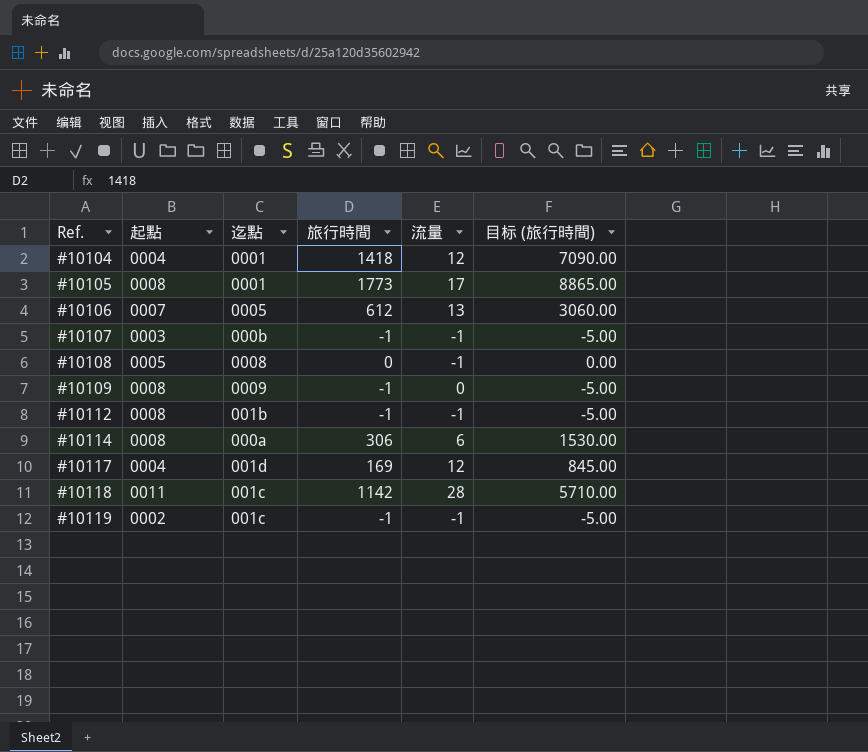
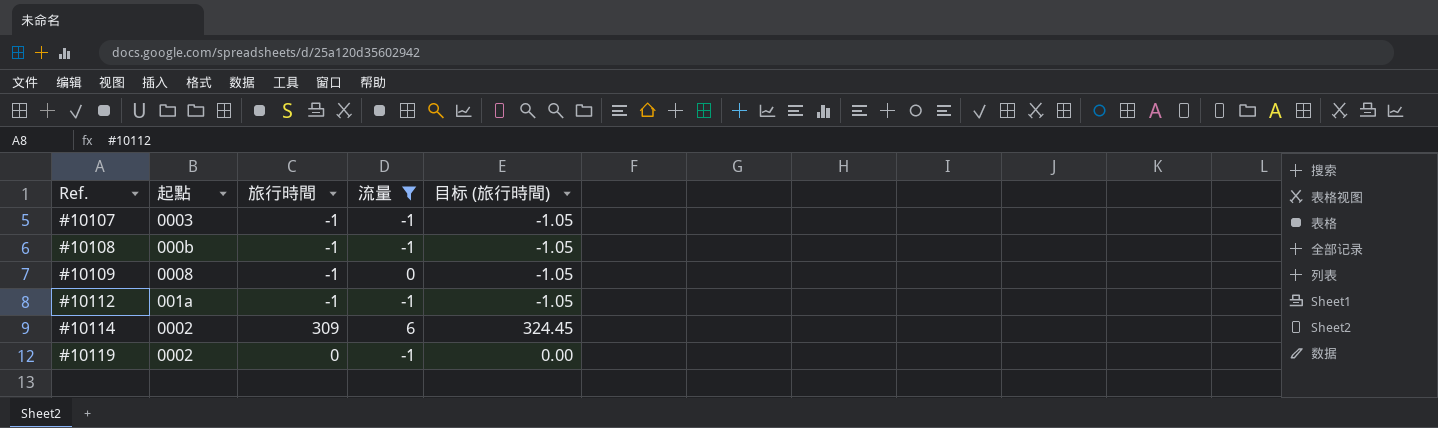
filter: none -> 流量 <= 6
column 迄點 | position: 3 -> none
column 目标 (旅行時間) | formula: [旅行時間] * 5 -> [旅行時間] * 1.05
#10108 | 起點: 0005 -> 000b
#10108 | 旅行時間: 0 -> -1
#10112 | 起點: 0008 -> 001a
#10114 | 起點: 0008 -> 0002
#10114 | 旅行時間: 306 -> 309
#10119 | 旅行時間: -1 -> 0

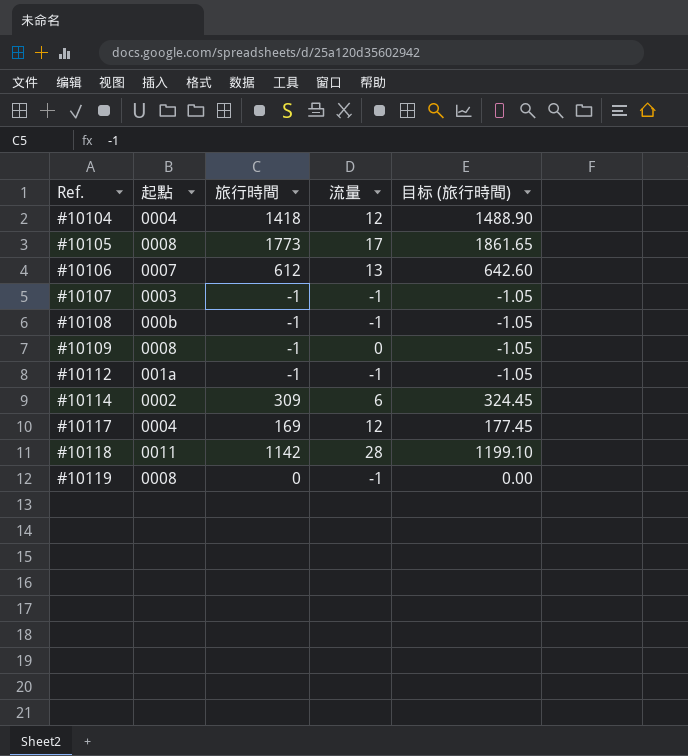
filter: 流量 <= 6 -> none
#10119 | 起點: 0002 -> 0008

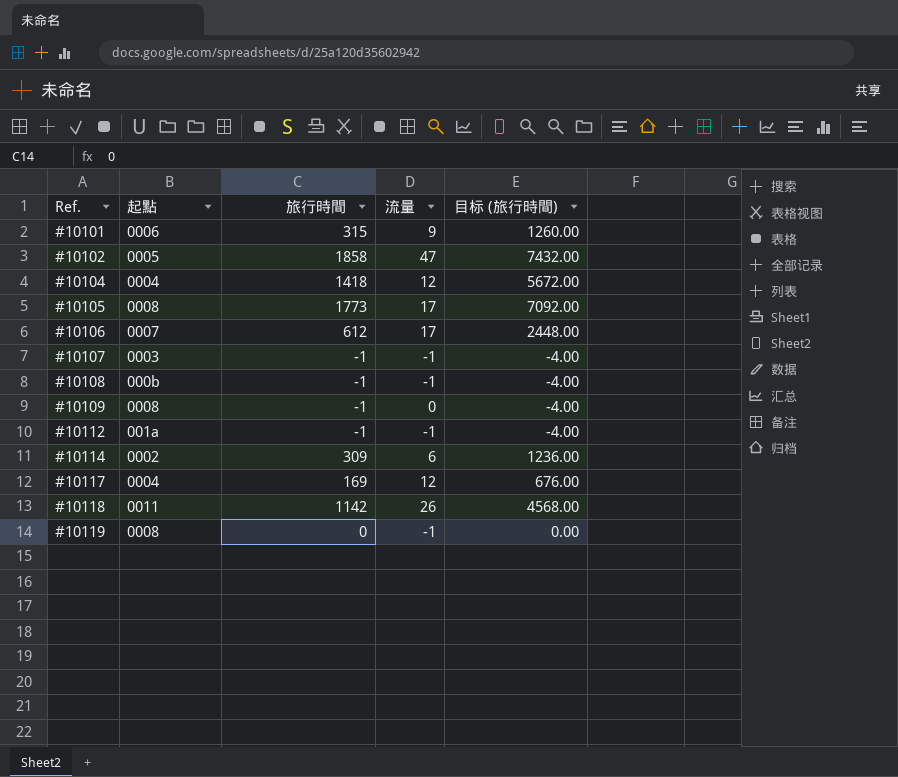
column 目标 (旅行時間) | formula: [旅行時間] * 1.05 -> [旅行時間] * 4
row #10101: none -> 0006 | 315 | 9 | 1260.00
row #10102: none -> 0005 | 1858 | 47 | 7432.00
#10106 | 流量: 13 -> 17
#10118 | 流量: 28 -> 26

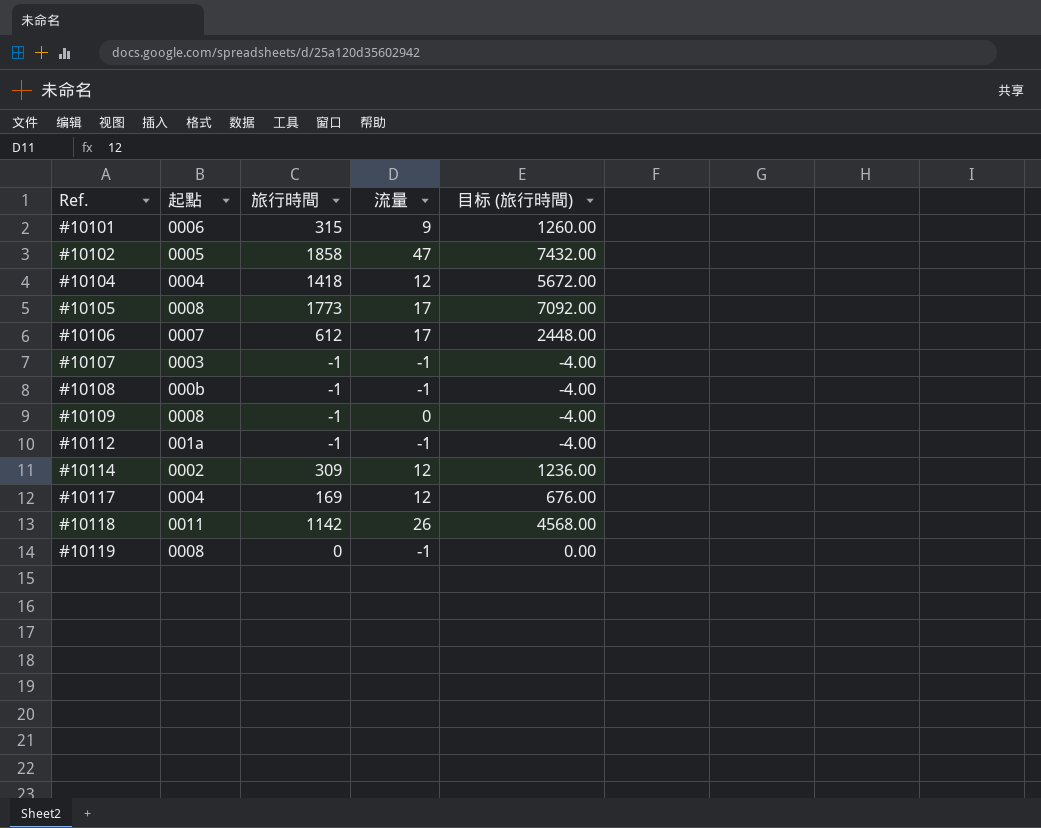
#10114 | 流量: 6 -> 12

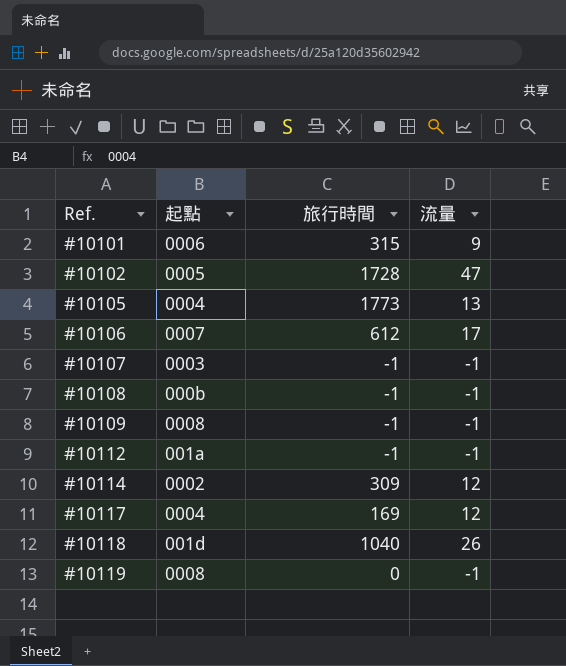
column 目标 (旅行時間) | formula: [旅行時間] * 4 -> none
row #10104: 0004 | 1418 | 12 | 5672.00 -> none
#10102 | 旅行時間: 1858 -> 1728
#10105 | 起點: 0008 -> 0004
#10105 | 流量: 17 -> 13
#10109 | 流量: 0 -> -1
#10118 | 起點: 0011 -> 001d
#10118 | 旅行時間: 1142 -> 1040

